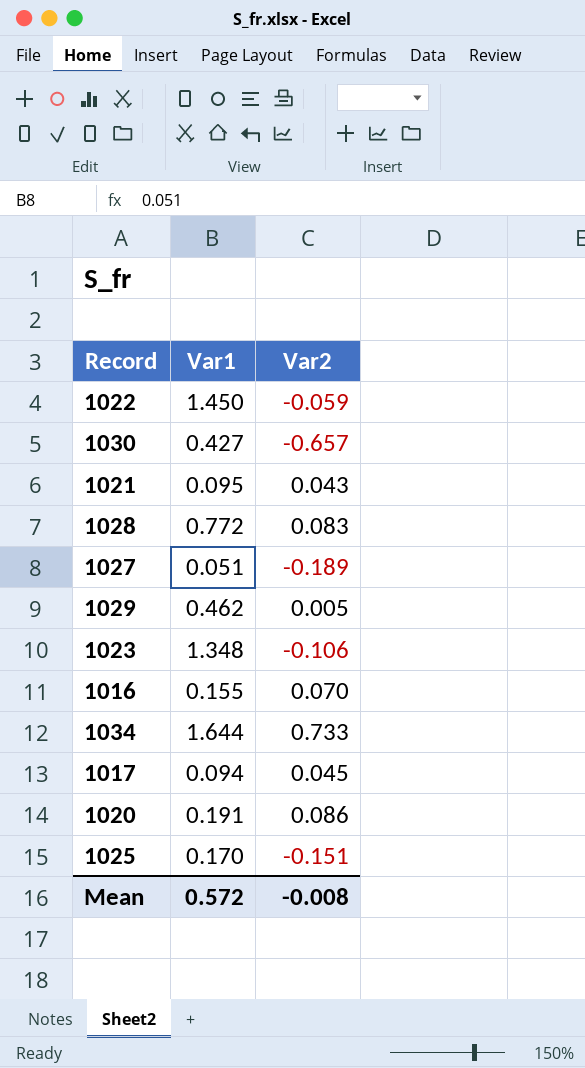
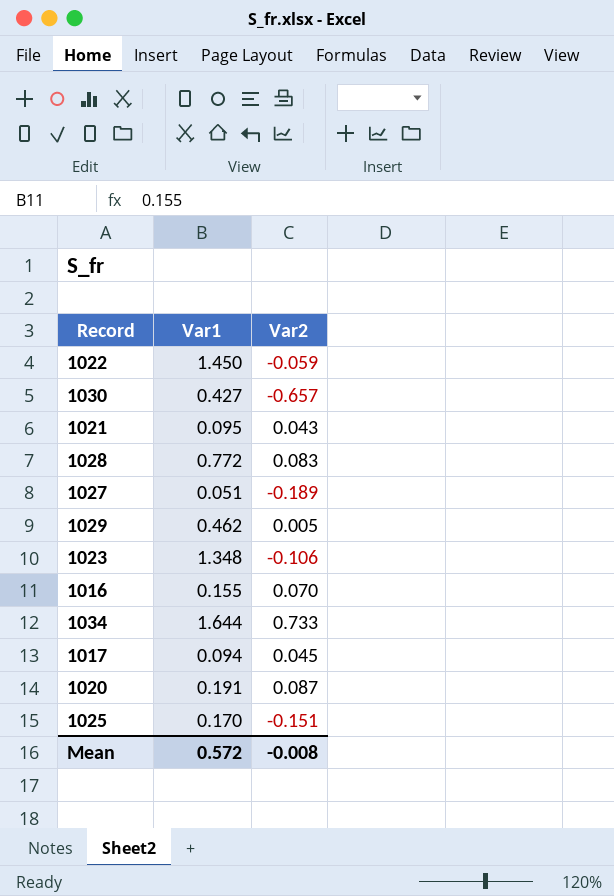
1020 | Var2: 0.086 -> 0.087

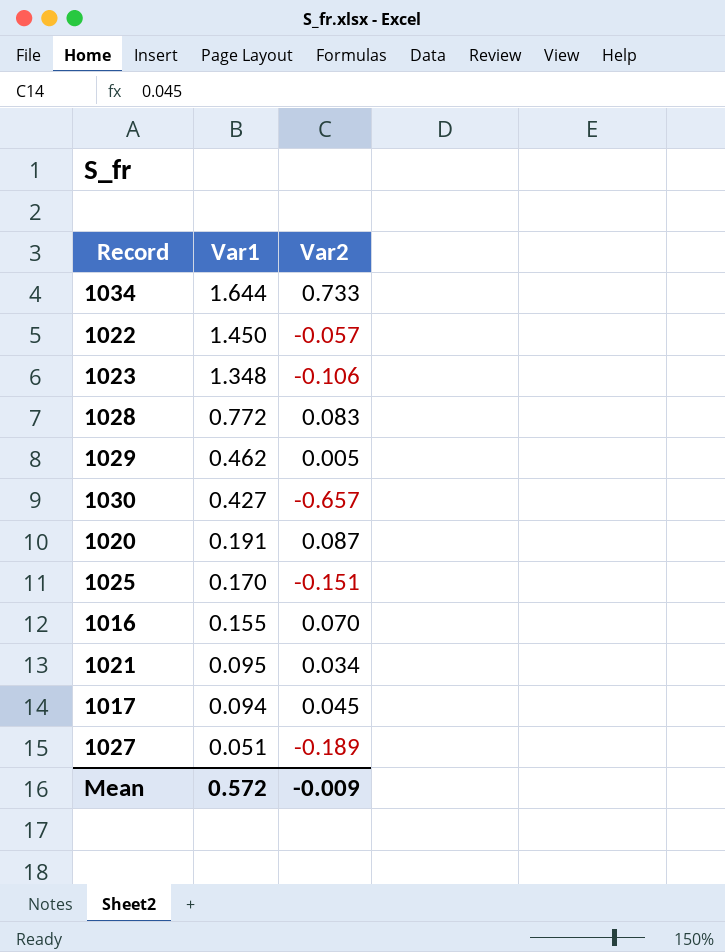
row order: none -> Var1 descending
1022 | Var2: -0.059 -> -0.057
1021 | Var2: 0.043 -> 0.034
Mean | Var2: -0.008 -> -0.009

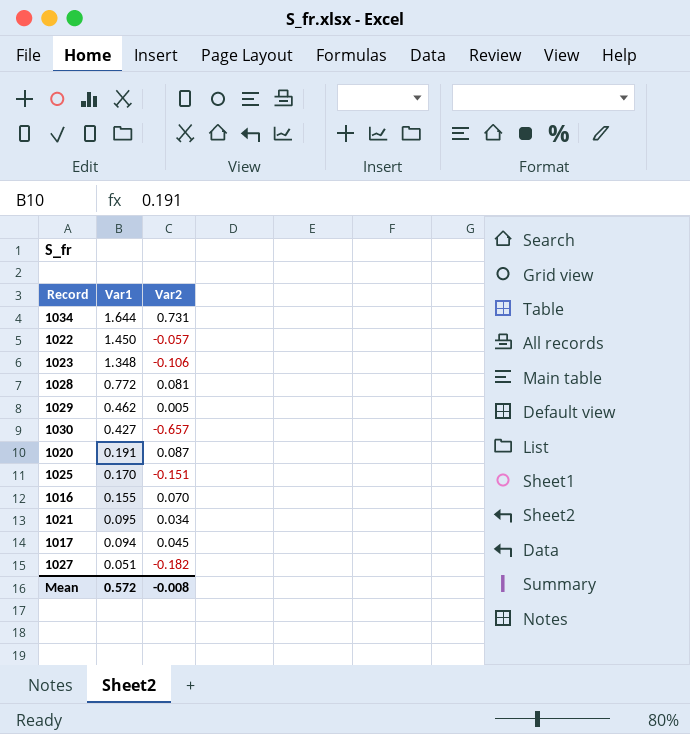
1034 | Var2: 0.733 -> 0.731
1028 | Var2: 0.083 -> 0.081
1027 | Var2: -0.189 -> -0.182
Mean | Var2: -0.009 -> -0.008

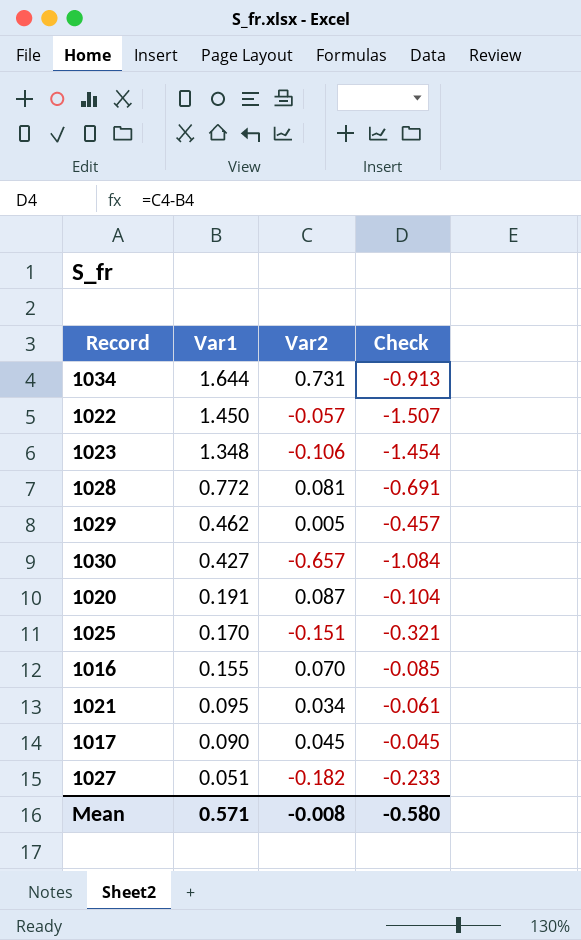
column Check | formula: none -> [Var2] - [Var1]
1017 | Var1: 0.094 -> 0.090
Mean | Var1: 0.572 -> 0.571

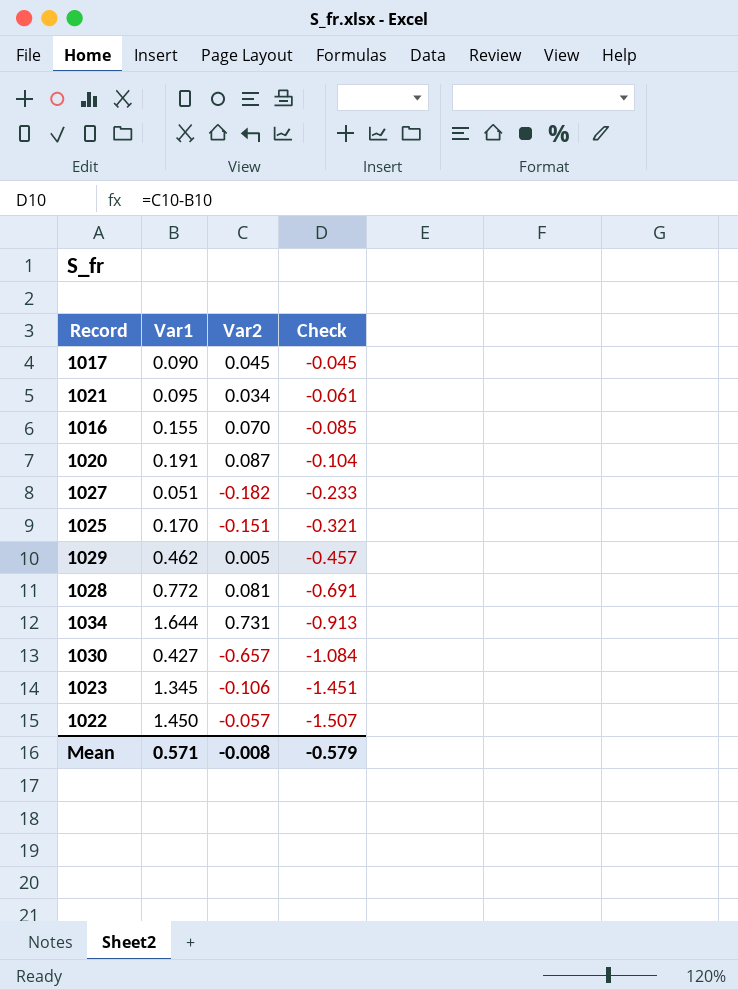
row order: Var1 descending -> Check descending
1023 | Var1: 1.348 -> 1.345
1023 | Check: -1.454 -> -1.451
Mean | Check: -0.580 -> -0.579

